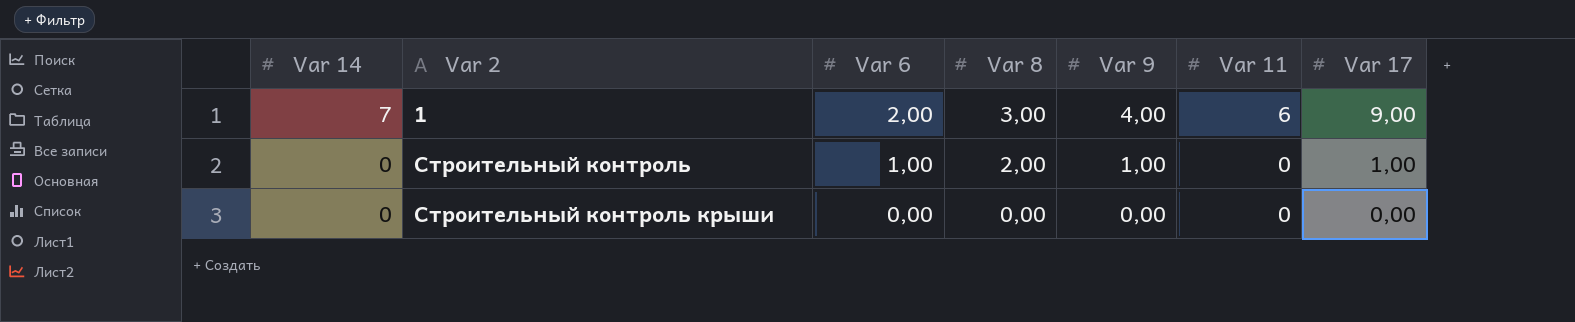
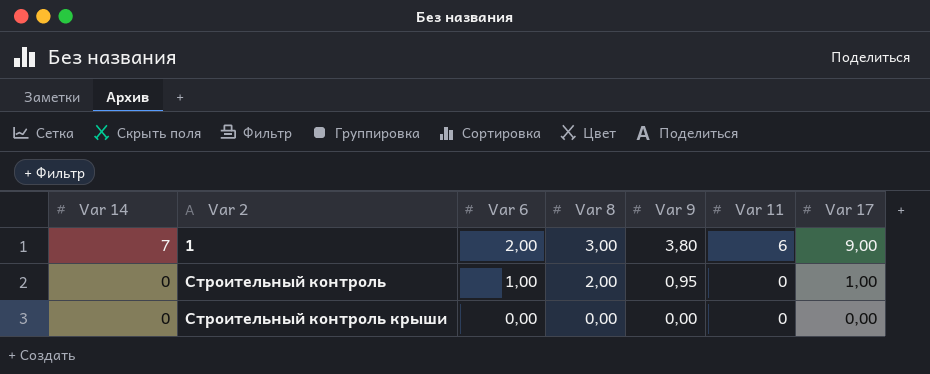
1 | Var 9: 4,00 -> 3,80
Строительный контроль | Var 9: 1,00 -> 0,95

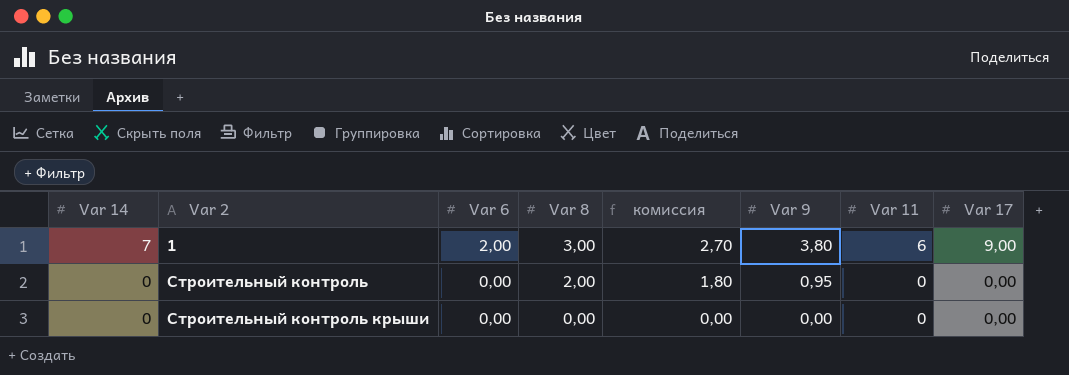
column комиссия | formula: none -> [Var 8] * 0,9
Строительный контроль | Var 6: 1,00 -> 0,00
Строительный контроль | Var 17: 1,00 -> 0,00

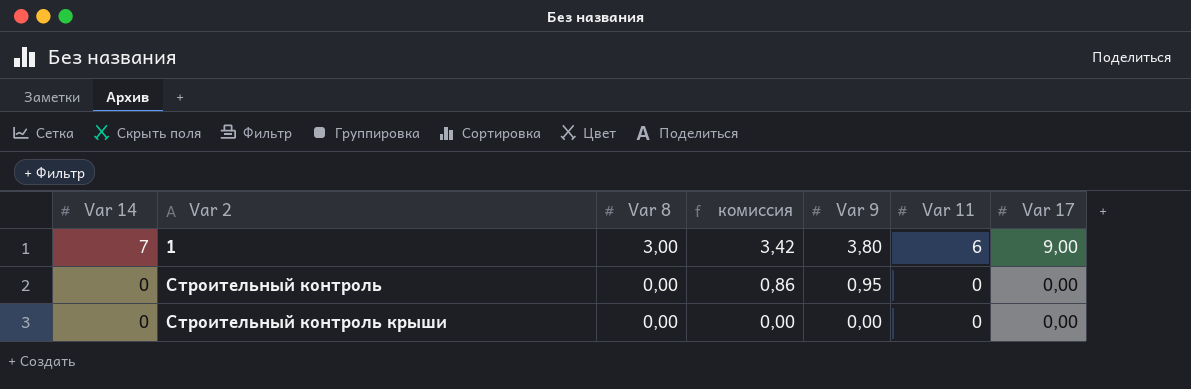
column Var 6 | position: 3 -> none
column комиссия | formula: [Var 8] * 0,9 -> [Var 9] * 0,9
Строительный контроль | Var 8: 2,00 -> 0,00

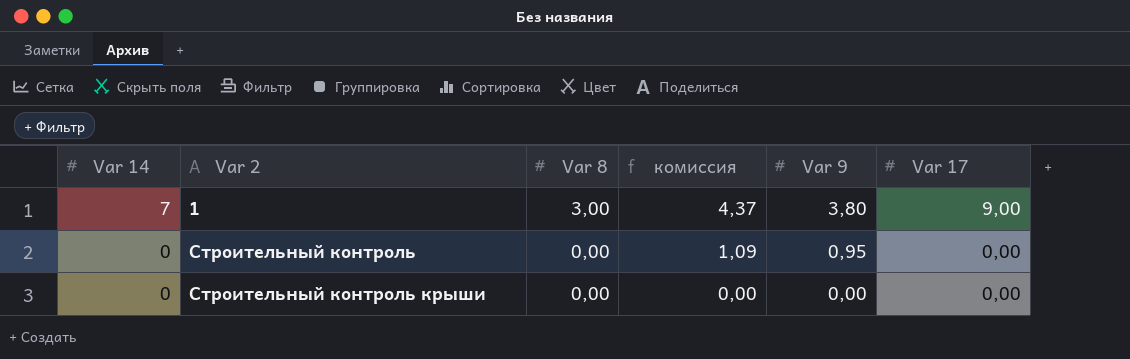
column Var 11 | position: 6 -> none
column комиссия | formula: [Var 9] * 0,9 -> [Var 9] * 1,15

